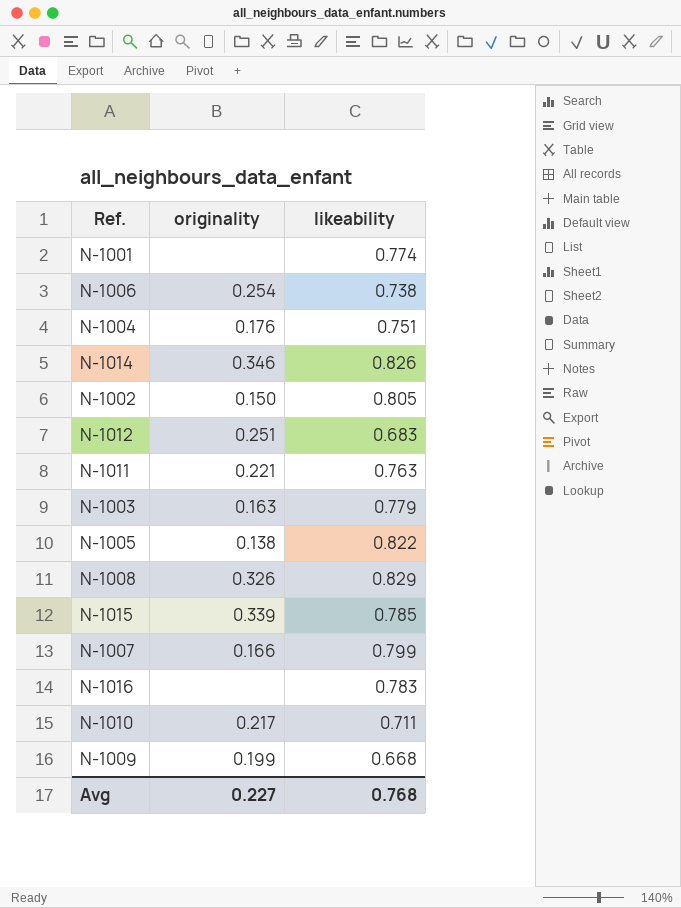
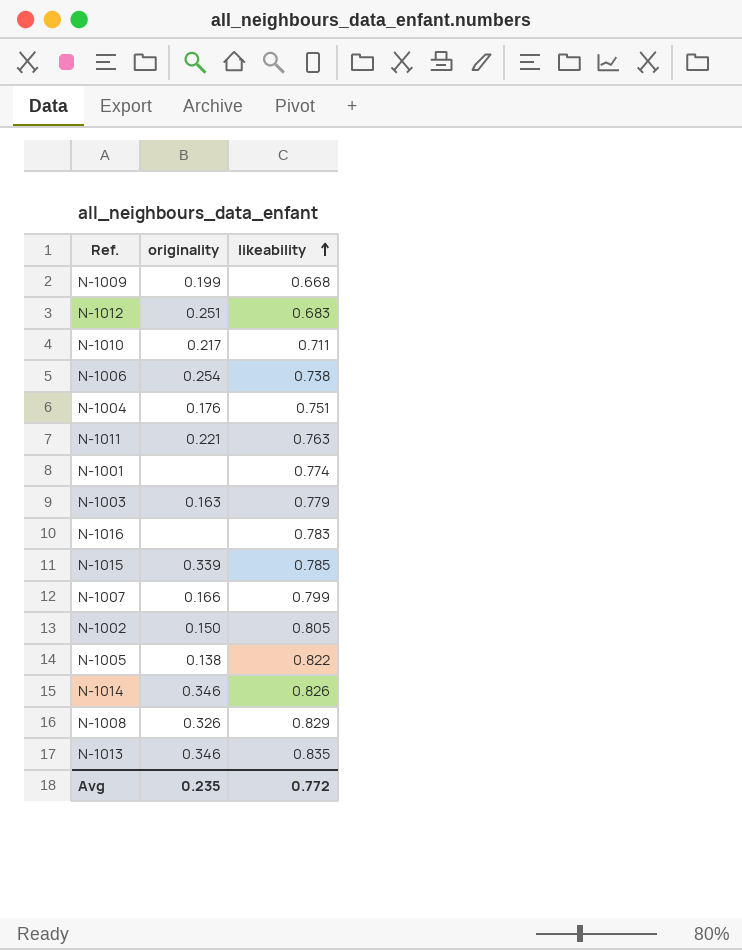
row order: none -> likeability ascending
row N-1013: none -> 0.346 | 0.835
Avg | originality: 0.227 -> 0.235
Avg | likeability: 0.768 -> 0.772

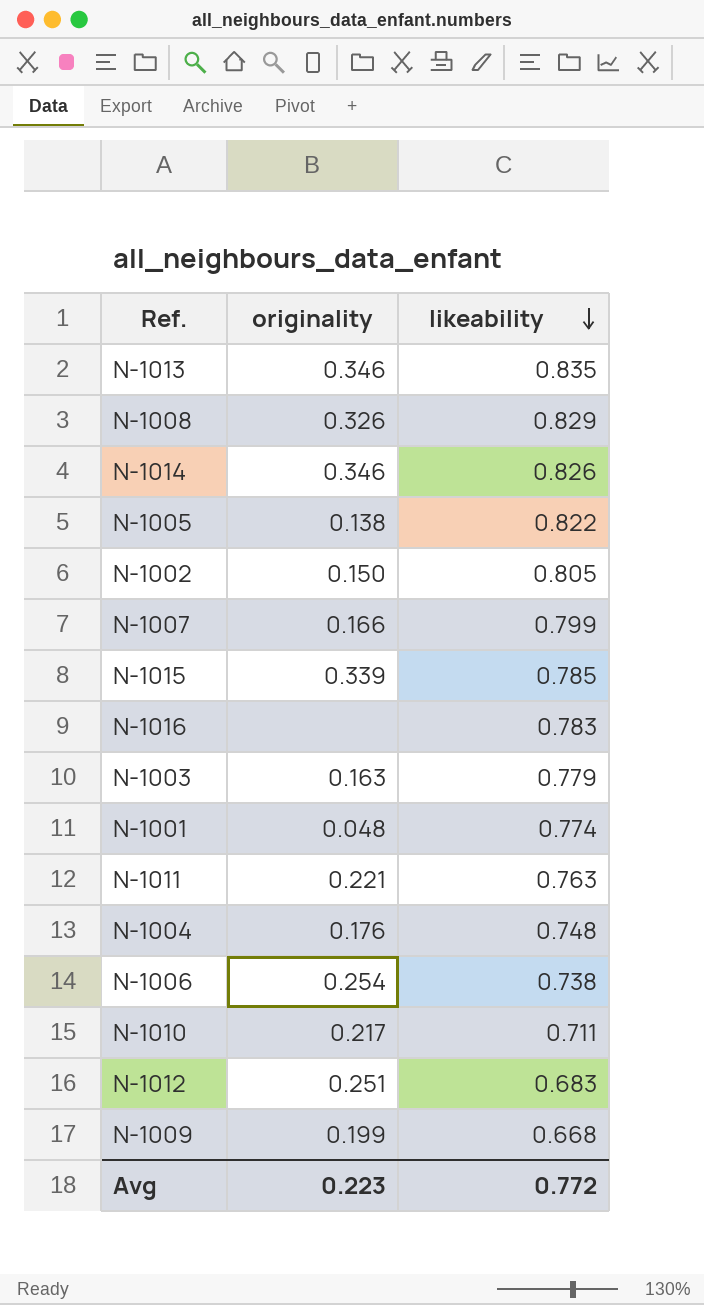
row order: likeability ascending -> likeability descending
N-1001 | originality: none -> 0.048
N-1004 | likeability: 0.751 -> 0.748
Avg | originality: 0.235 -> 0.223

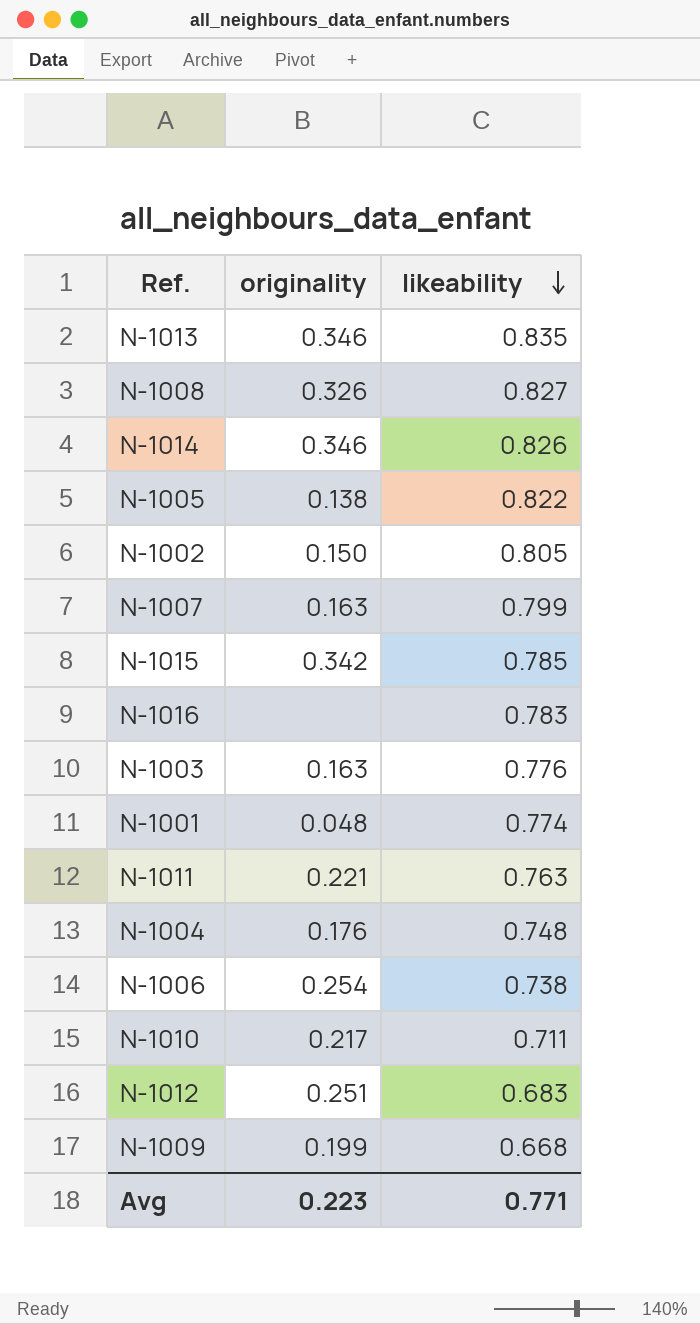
N-1008 | likeability: 0.829 -> 0.827
N-1007 | originality: 0.166 -> 0.163
N-1015 | originality: 0.339 -> 0.342
N-1003 | likeability: 0.779 -> 0.776
Avg | likeability: 0.772 -> 0.771

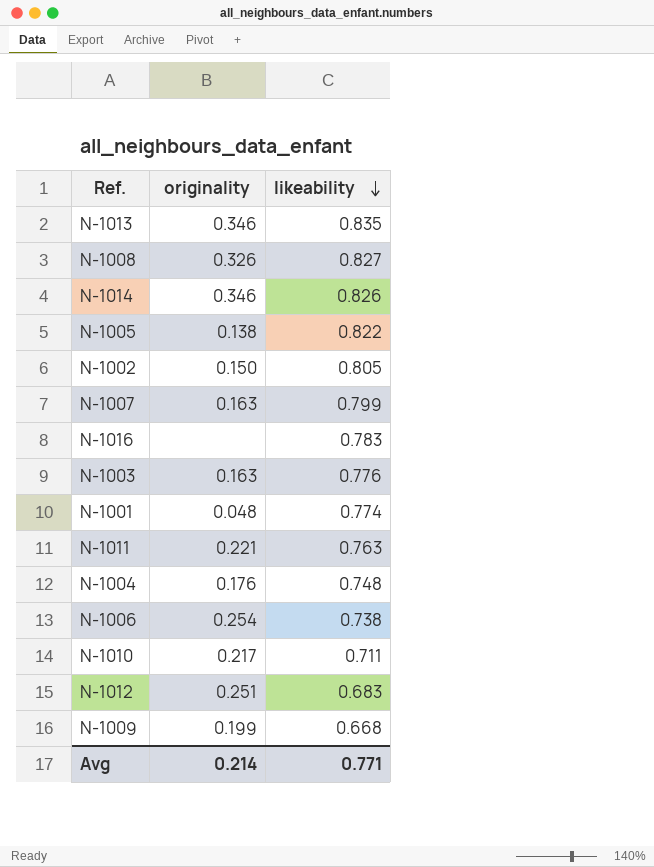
row N-1015: 0.342 | 0.785 -> none
Avg | originality: 0.223 -> 0.214

